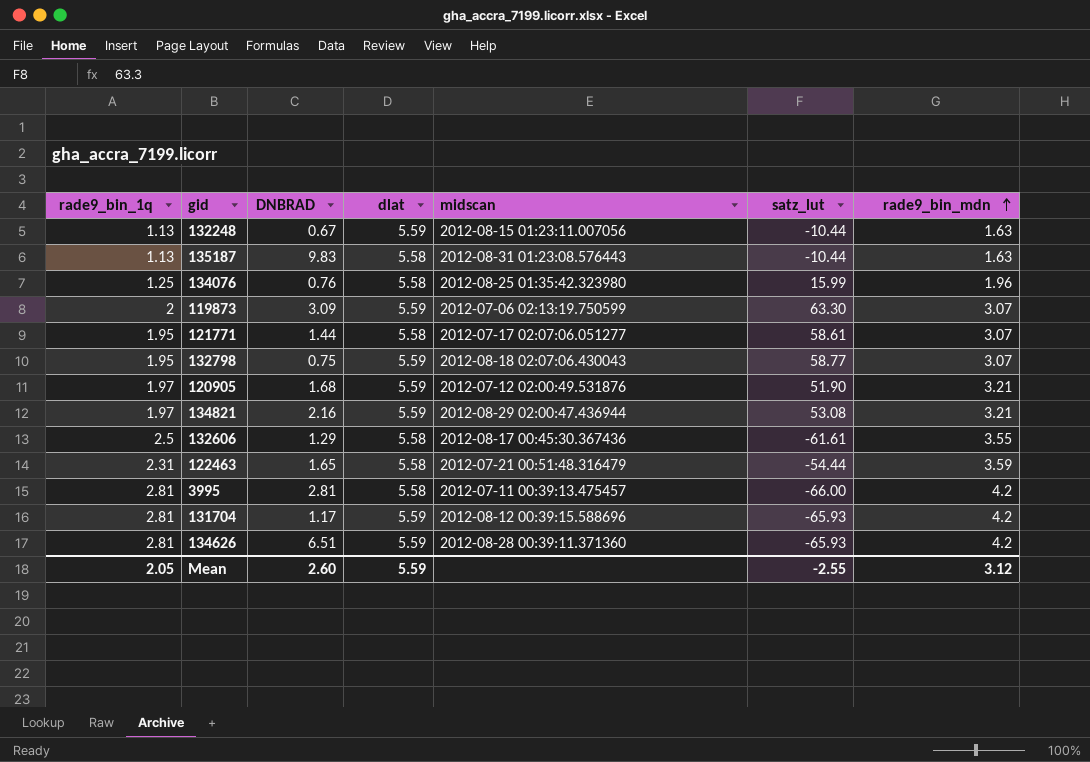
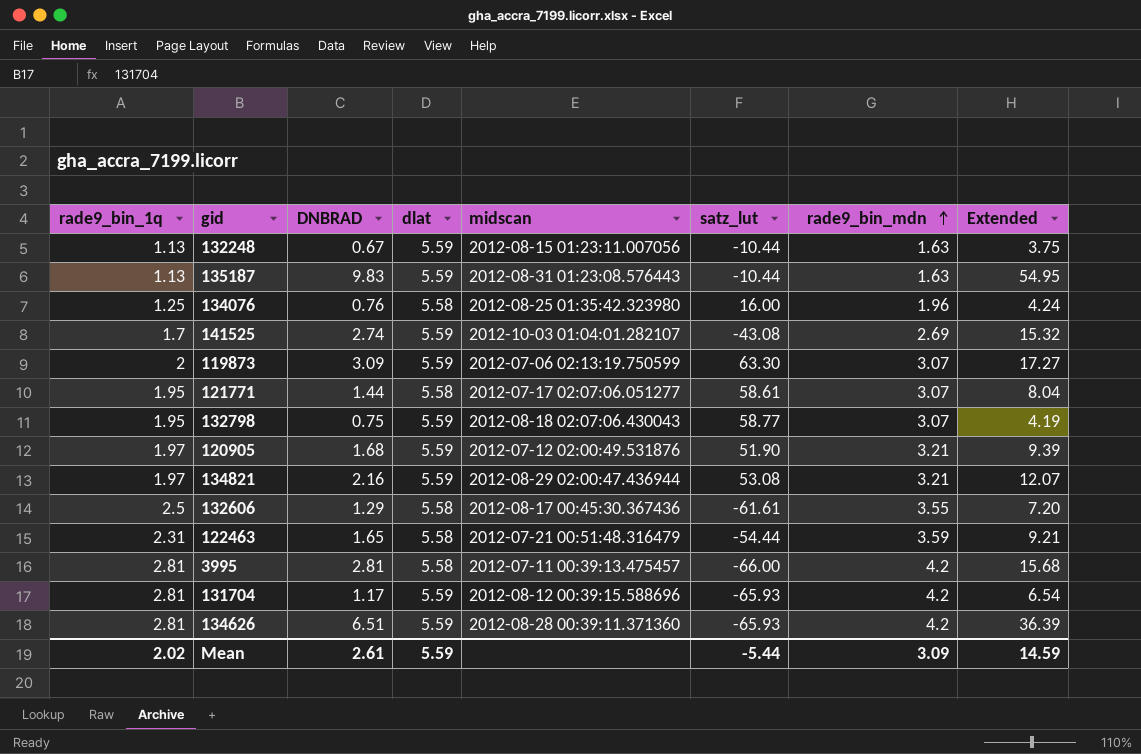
column Extended | formula: none -> [DNBRAD] * [dlat]
135187 | dlat: 5.58 -> 5.59
134076 | satz_lut: 15.99 -> 16.00
row 141525: none -> 1.7 | 2.74 | 5.59 | 2012-10-03 01:04:01.282107 | -43.08 | 2.69 | 15.32
Mean | rade9_bin_1q: 2.05 -> 2.02
Mean | DNBRAD: 2.60 -> 2.61
Mean | satz_lut: -2.55 -> -5.44
Mean | rade9_bin_mdn: 3.12 -> 3.09

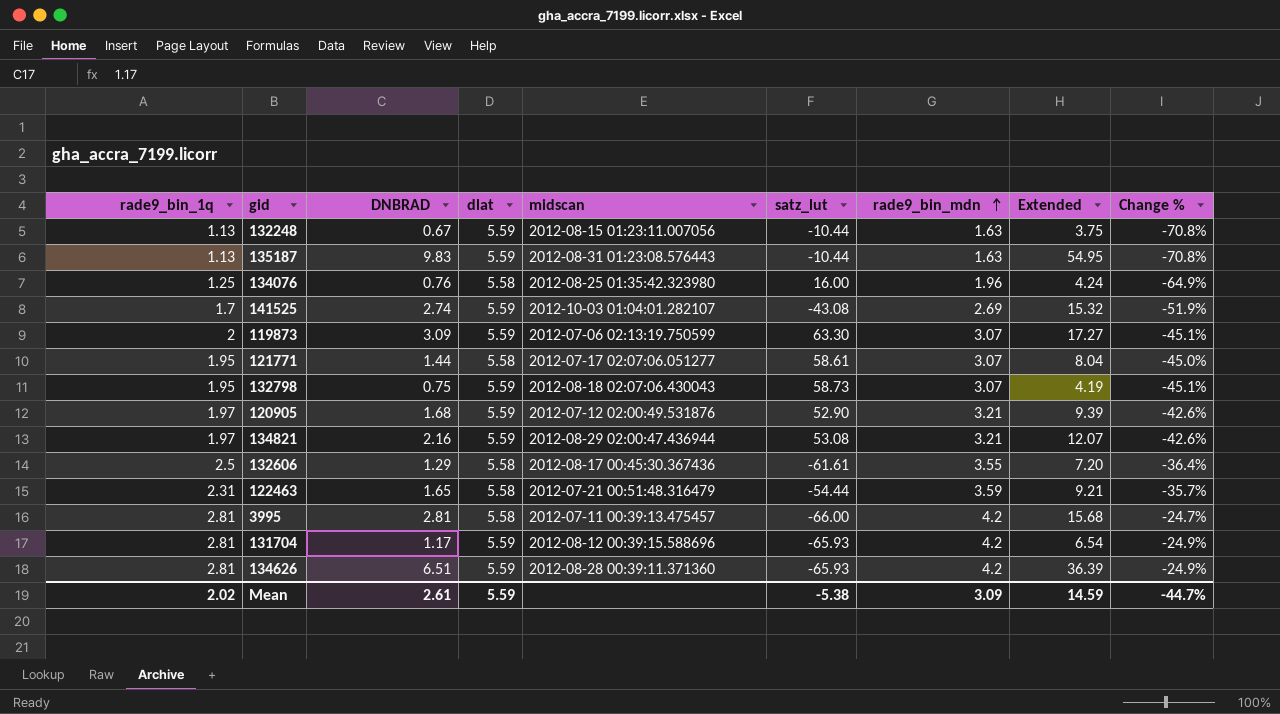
column Change % | formula: none -> ([rade9_bin_mdn] - [dlat]) / [dlat]
132798 | satz_lut: 58.77 -> 58.73
120905 | satz_lut: 51.90 -> 52.90
Mean | satz_lut: -5.44 -> -5.38

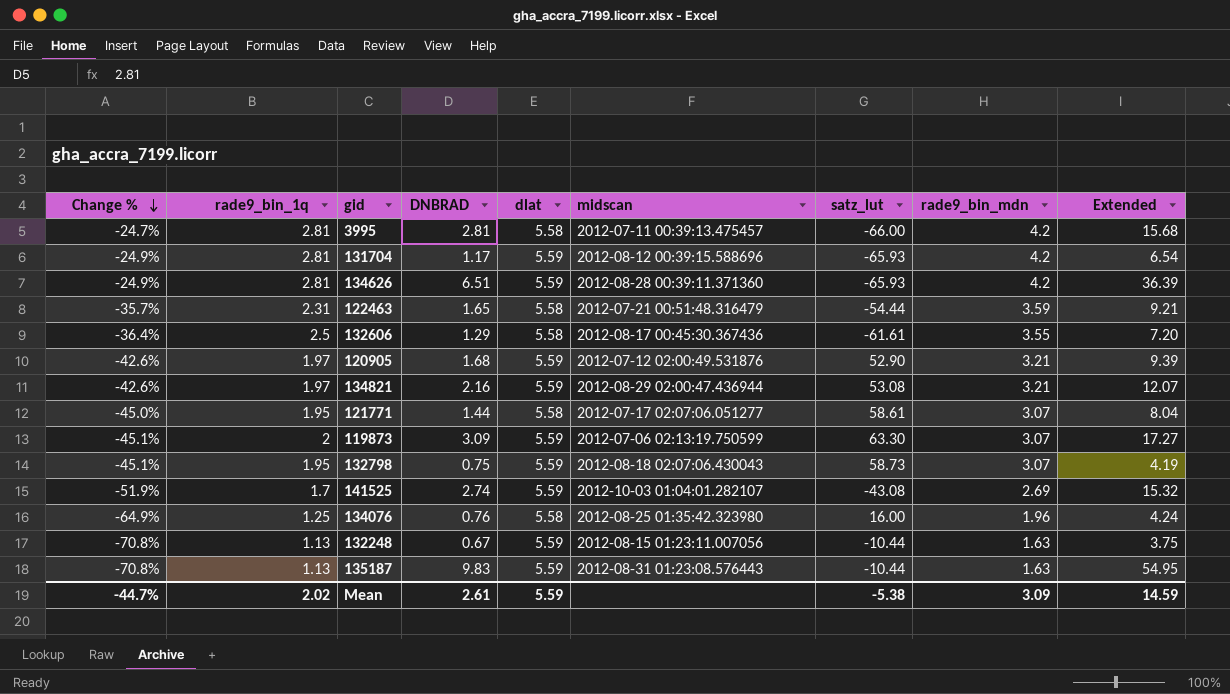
row order: rade9_bin_mdn ascending -> Change % descending
column Change % | position: 9 -> 1

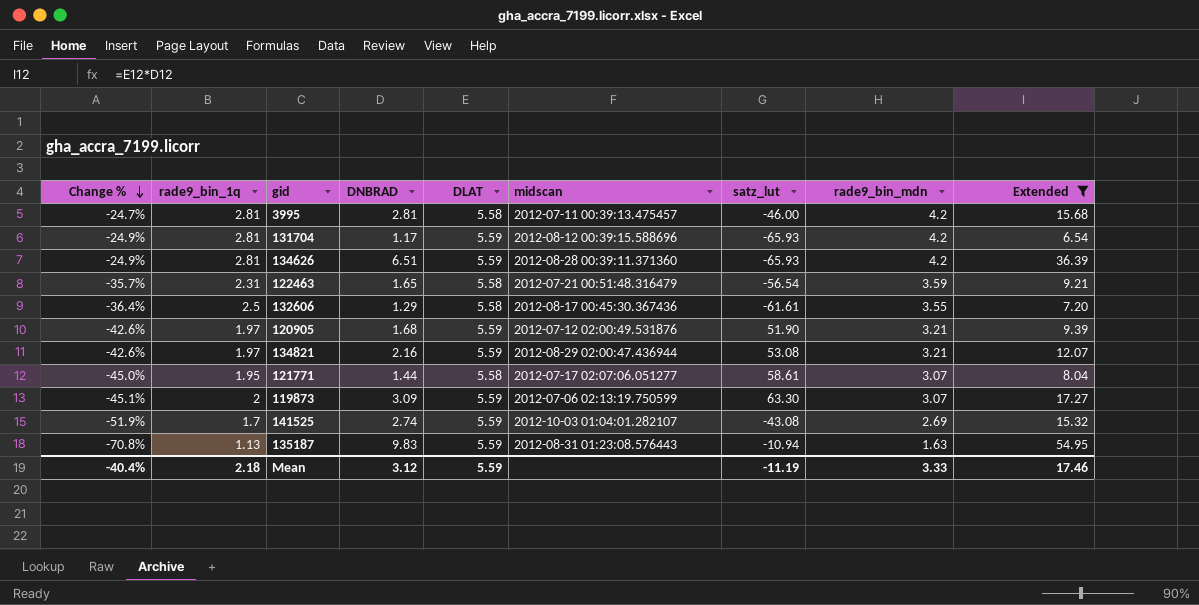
filter: none -> Extended >= 6.54
column name: dlat -> DLAT
3995 | satz_lut: -66.00 -> -46.00
122463 | satz_lut: -54.44 -> -56.54
120905 | satz_lut: 52.90 -> 51.90
135187 | satz_lut: -10.44 -> -10.94
Mean | Change %: -44.7% -> -40.4%
Mean | rade9_bin_1q: 2.02 -> 2.18
Mean | DNBRAD: 2.61 -> 3.12
Mean | satz_lut: -5.38 -> -11.19
Mean | rade9_bin_mdn: 3.09 -> 3.33
Mean | Extended: 14.59 -> 17.46

